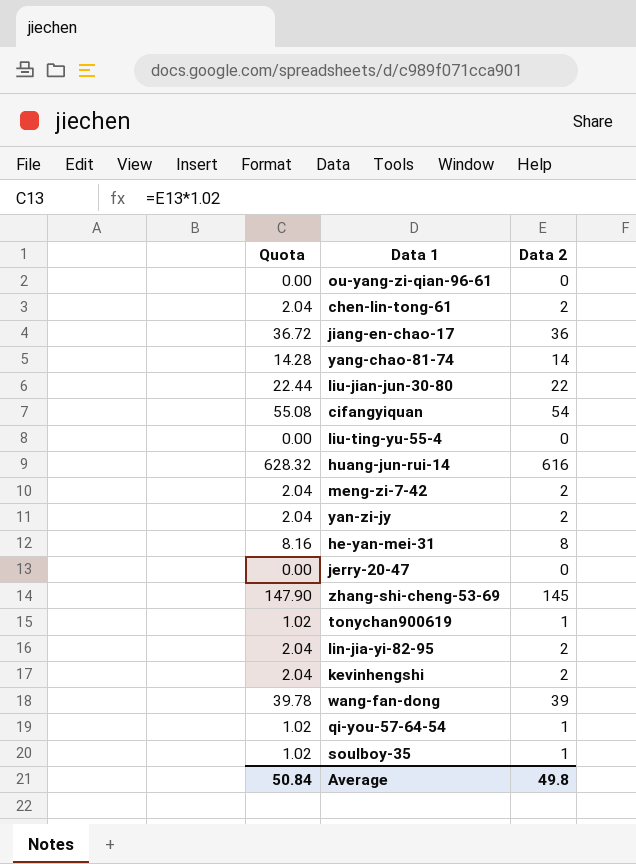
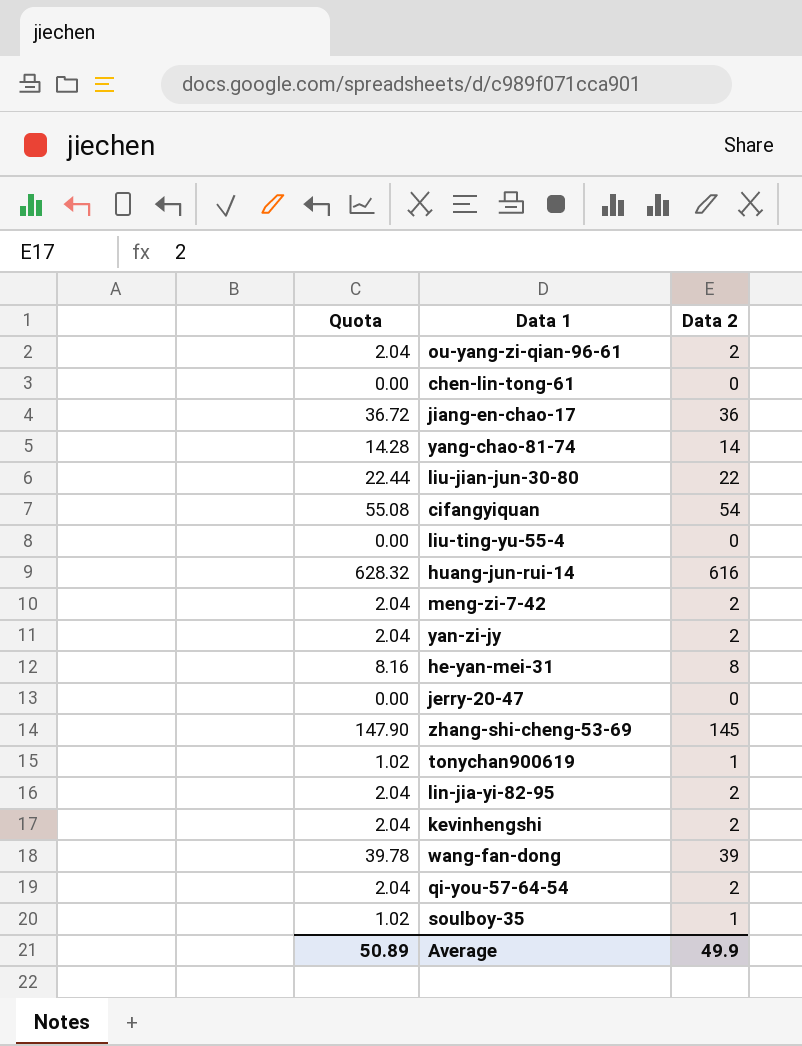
ou-yang-zi-qian-96-61 | Quota: 0.00 -> 2.04
ou-yang-zi-qian-96-61 | Data 2: 0 -> 2
chen-lin-tong-61 | Quota: 2.04 -> 0.00
chen-lin-tong-61 | Data 2: 2 -> 0
qi-you-57-64-54 | Quota: 1.02 -> 2.04
qi-you-57-64-54 | Data 2: 1 -> 2
Average | Quota: 50.84 -> 50.89
Average | Data 2: 49.8 -> 49.9

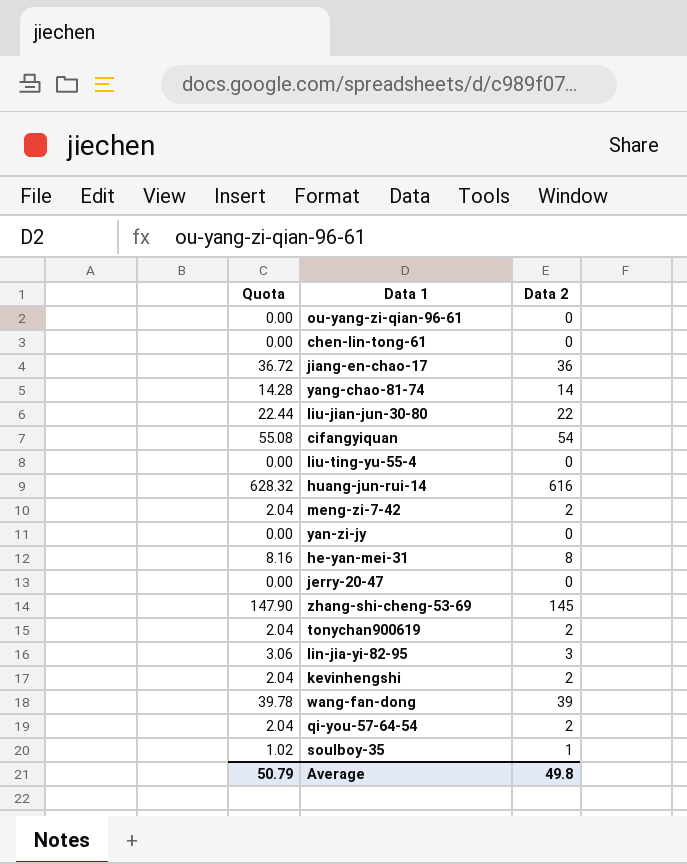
ou-yang-zi-qian-96-61 | Quota: 2.04 -> 0.00
ou-yang-zi-qian-96-61 | Data 2: 2 -> 0
yan-zi-jy | Quota: 2.04 -> 0.00
yan-zi-jy | Data 2: 2 -> 0
tonychan900619 | Quota: 1.02 -> 2.04
tonychan900619 | Data 2: 1 -> 2
lin-jia-yi-82-95 | Quota: 2.04 -> 3.06
lin-jia-yi-82-95 | Data 2: 2 -> 3
Average | Quota: 50.89 -> 50.79
Average | Data 2: 49.9 -> 49.8

